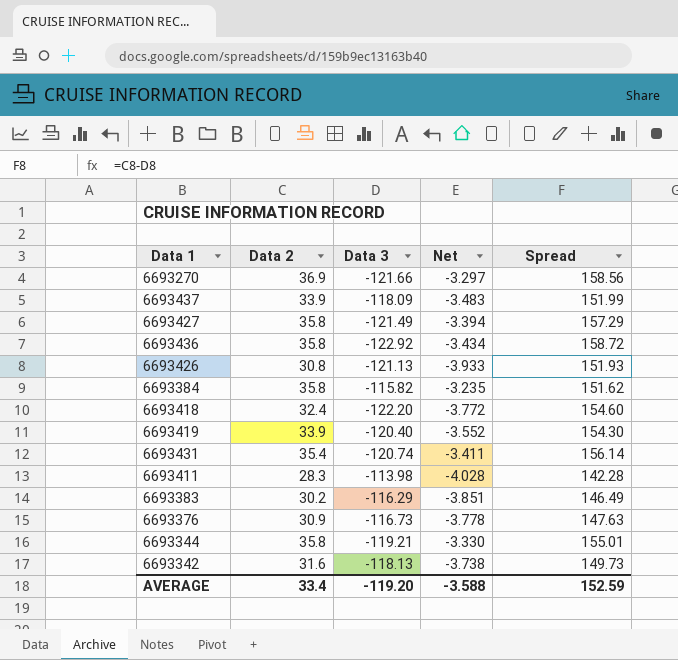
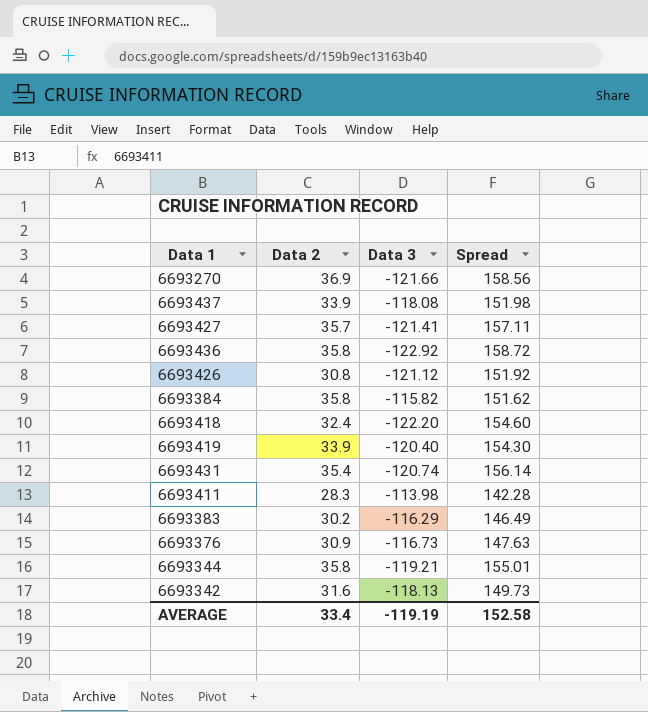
column Net | formula: [Data 3] / [Data 2] -> none
6693437 | Data 3: -118.09 -> -118.08
6693437 | Spread: 151.99 -> 151.98
6693427 | Data 2: 35.8 -> 35.7
6693427 | Data 3: -121.49 -> -121.41
6693427 | Spread: 157.29 -> 157.11
6693426 | Data 3: -121.13 -> -121.12
6693426 | Spread: 151.93 -> 151.92
AVERAGE | Data 3: -119.20 -> -119.19
AVERAGE | Spread: 152.59 -> 152.58

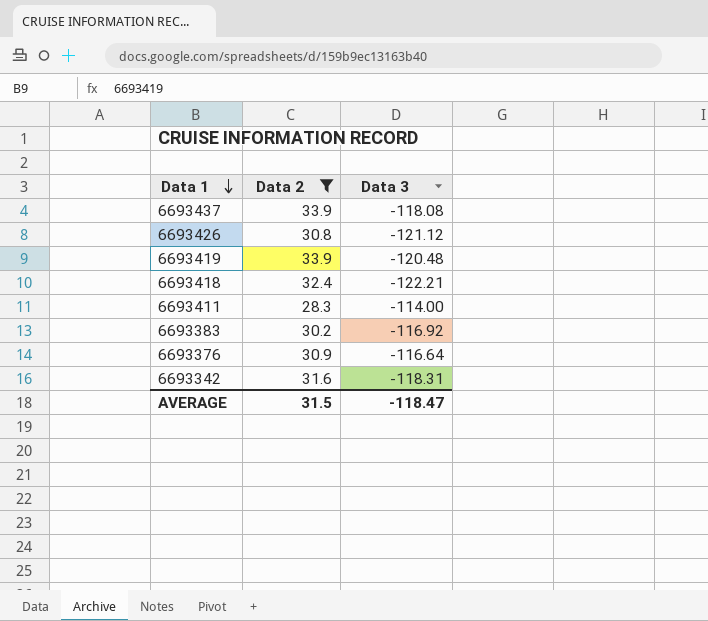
filter: none -> Data 2 <= 33.9
row order: none -> Data 1 descending
column Spread | formula: [Data 2] - [Data 3] -> none
6693419 | Data 3: -120.40 -> -120.48
6693418 | Data 3: -122.20 -> -122.21
6693411 | Data 3: -113.98 -> -114.00
6693383 | Data 3: -116.29 -> -116.92
6693376 | Data 3: -116.73 -> -116.64
6693342 | Data 3: -118.13 -> -118.31
AVERAGE | Data 2: 33.4 -> 31.5
AVERAGE | Data 3: -119.19 -> -118.47

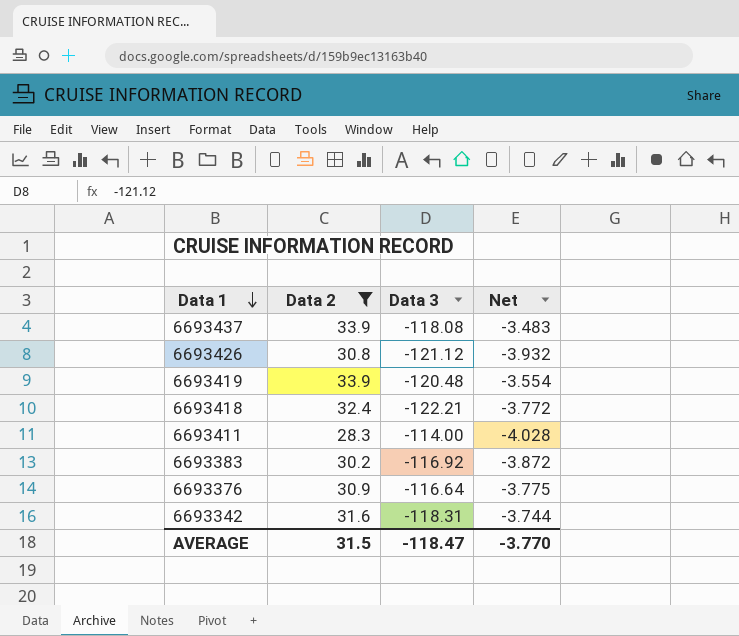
column Net | formula: none -> [Data 3] / [Data 2]

